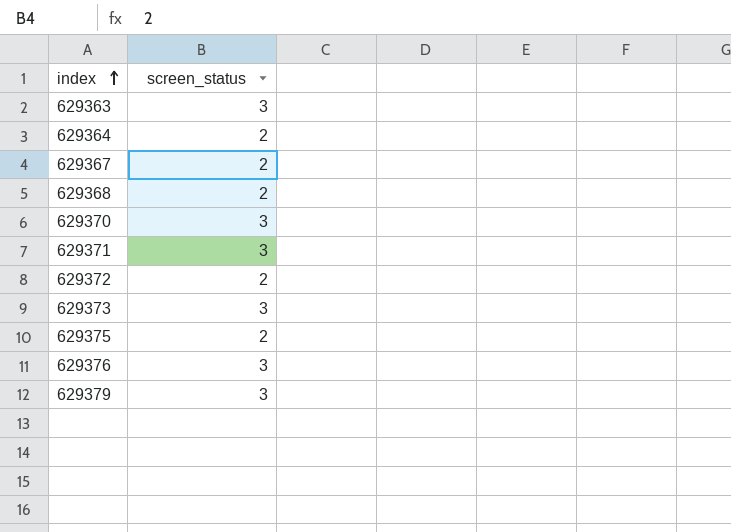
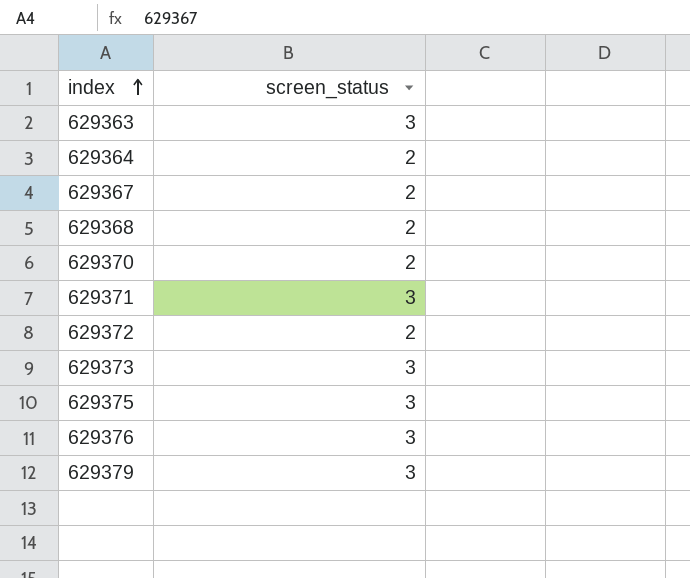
629370 | screen_status: 3 -> 2
629375 | screen_status: 2 -> 3

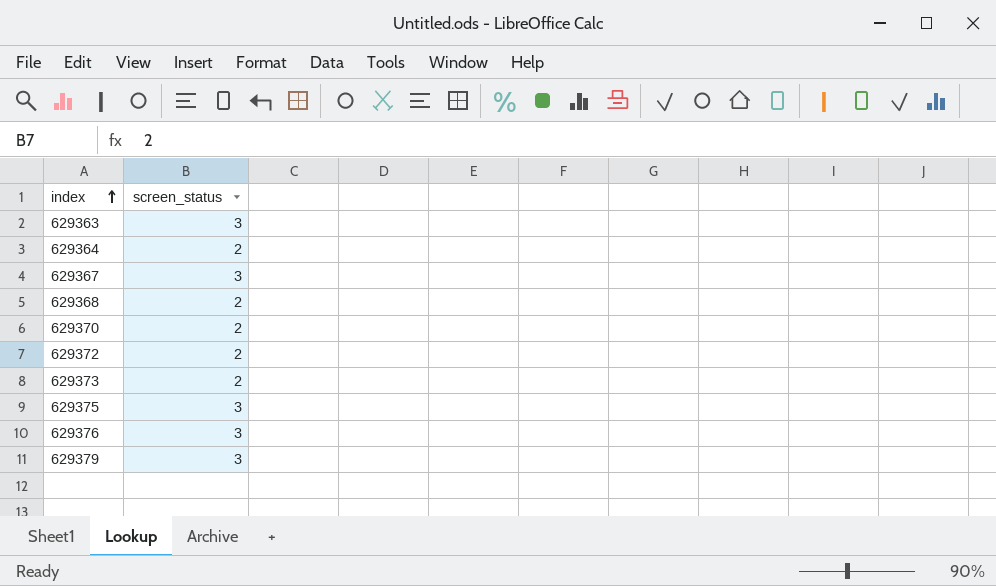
row 629371: 3 -> none
629367 | screen_status: 2 -> 3
629373 | screen_status: 3 -> 2

